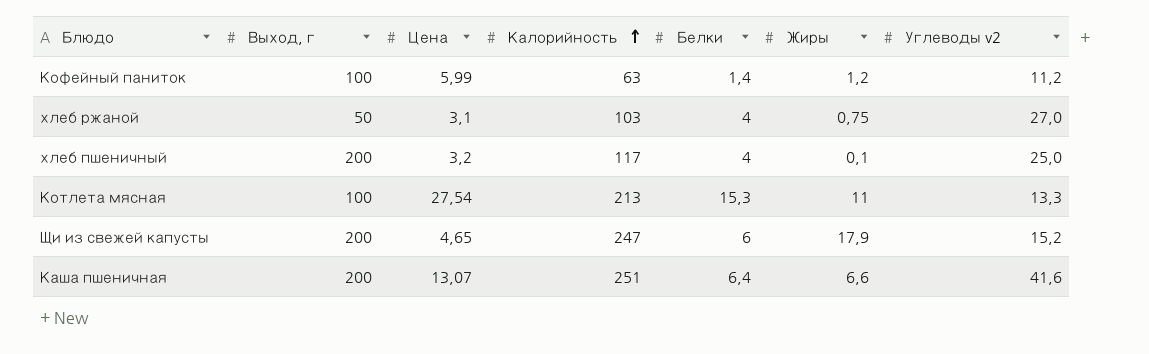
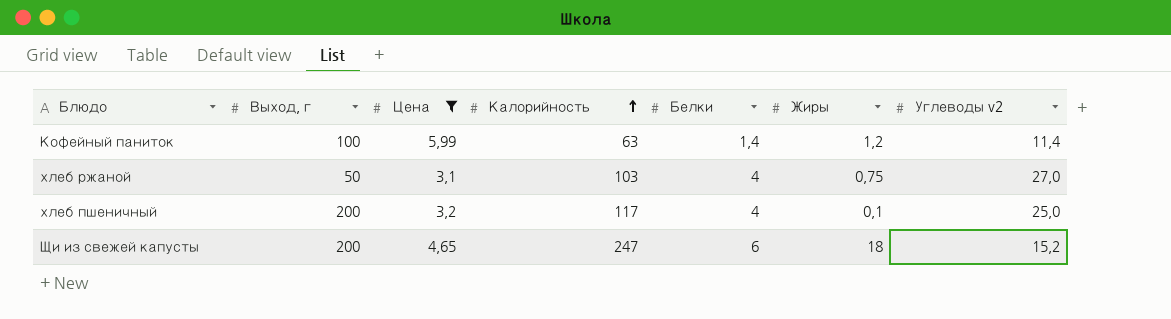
filter: none -> Цена <= 5,99
Кофейный паниток | Углеводы v2: 11,2 -> 11,4
Щи из свежей капусты | Жиры: 17,9 -> 18

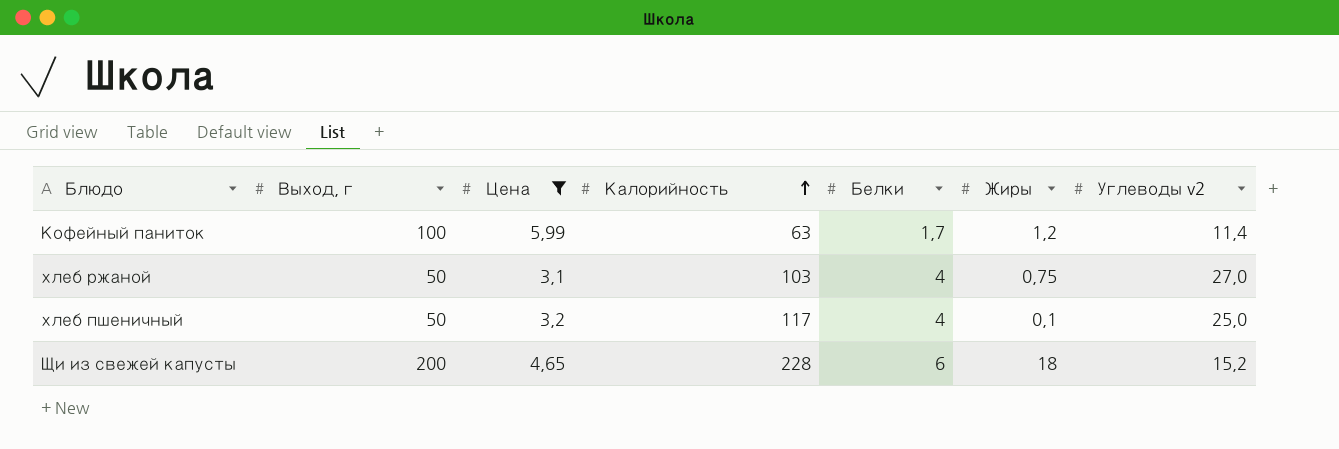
Кофейный паниток | Белки: 1,4 -> 1,7
хлеб пшеничный | Выход, г: 200 -> 50
Щи из свежей капусты | Калорийность: 247 -> 228

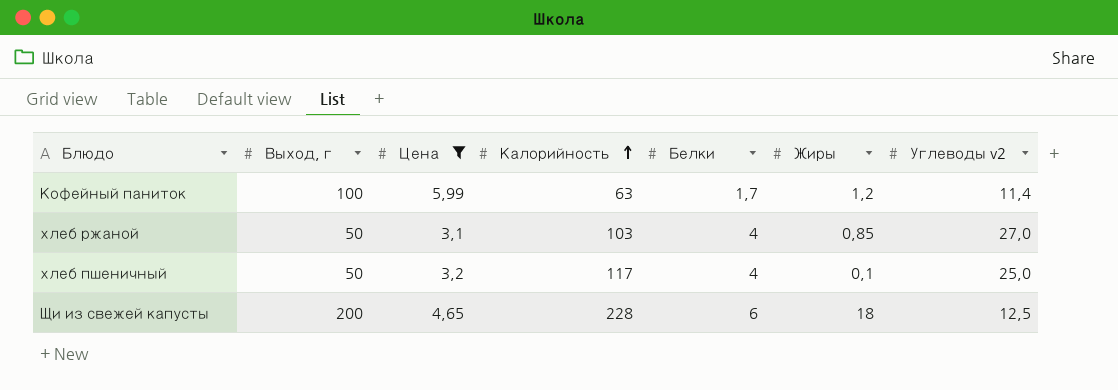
хлеб ржаной | Жиры: 0,75 -> 0,85
Щи из свежей капусты | Углеводы v2: 15,2 -> 12,5

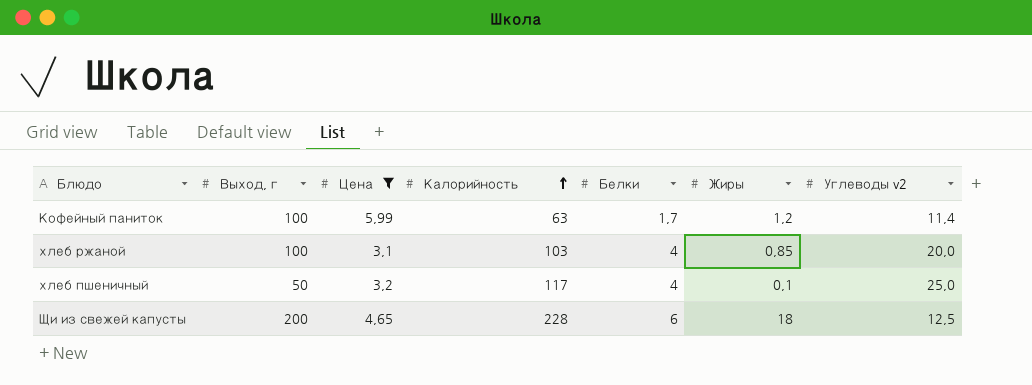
хлеб ржаной | Выход, г: 50 -> 100
хлеб ржаной | Углеводы v2: 27,0 -> 20,0

